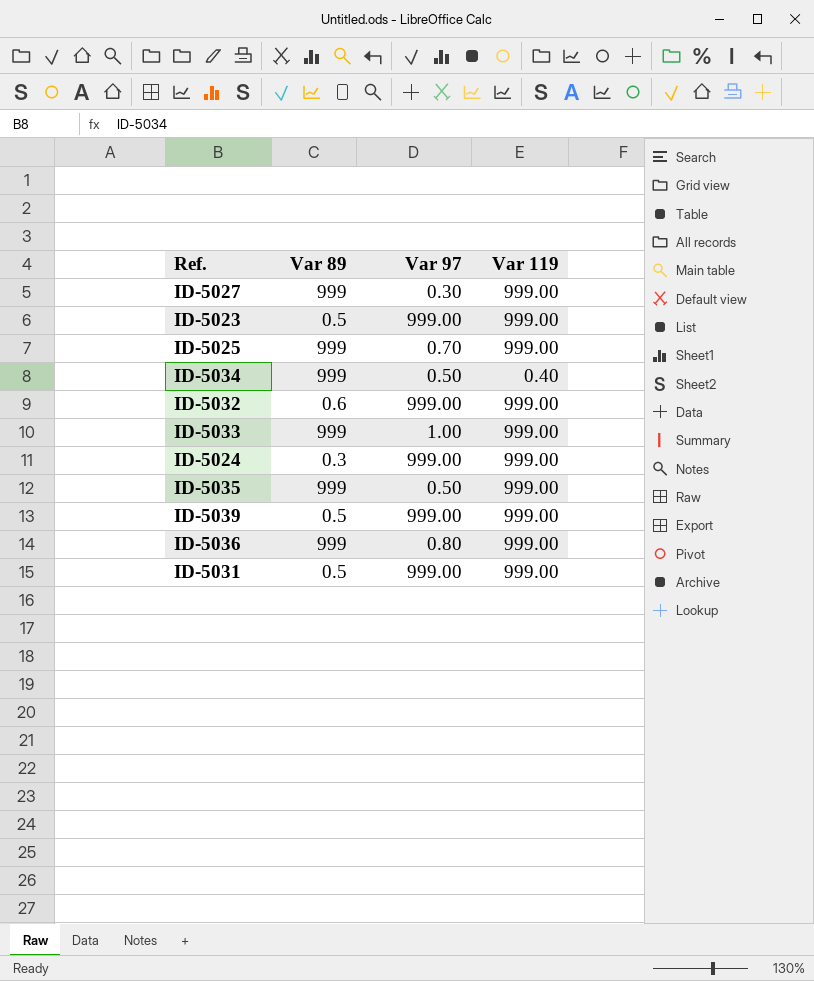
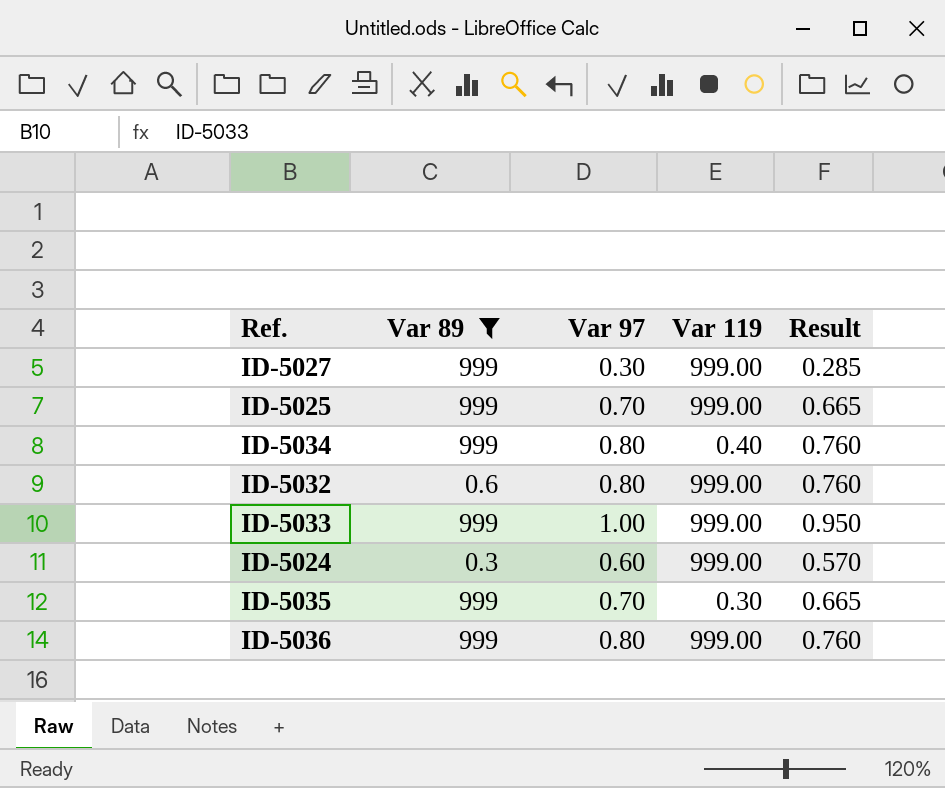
filter: none -> Var 89 != 0.5
column Result | formula: none -> [Var 97] * 0.95
ID-5034 | Var 97: 0.50 -> 0.80
ID-5032 | Var 97: 999.00 -> 0.80
ID-5024 | Var 97: 999.00 -> 0.60
ID-5035 | Var 97: 0.50 -> 0.70
ID-5035 | Var 119: 999.00 -> 0.30

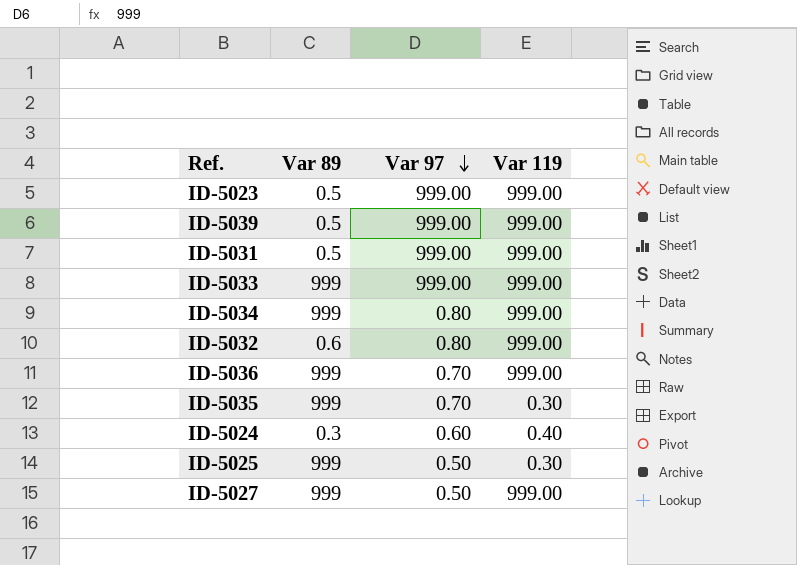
filter: Var 89 != 0.5 -> none
row order: none -> Var 97 descending
column Result | formula: [Var 97] * 0.95 -> none
ID-5033 | Var 97: 1.00 -> 999.00
ID-5034 | Var 119: 0.40 -> 999.00
ID-5036 | Var 97: 0.80 -> 0.70
ID-5024 | Var 119: 999.00 -> 0.40
ID-5025 | Var 97: 0.70 -> 0.50
ID-5025 | Var 119: 999.00 -> 0.30
ID-5027 | Var 97: 0.30 -> 0.50

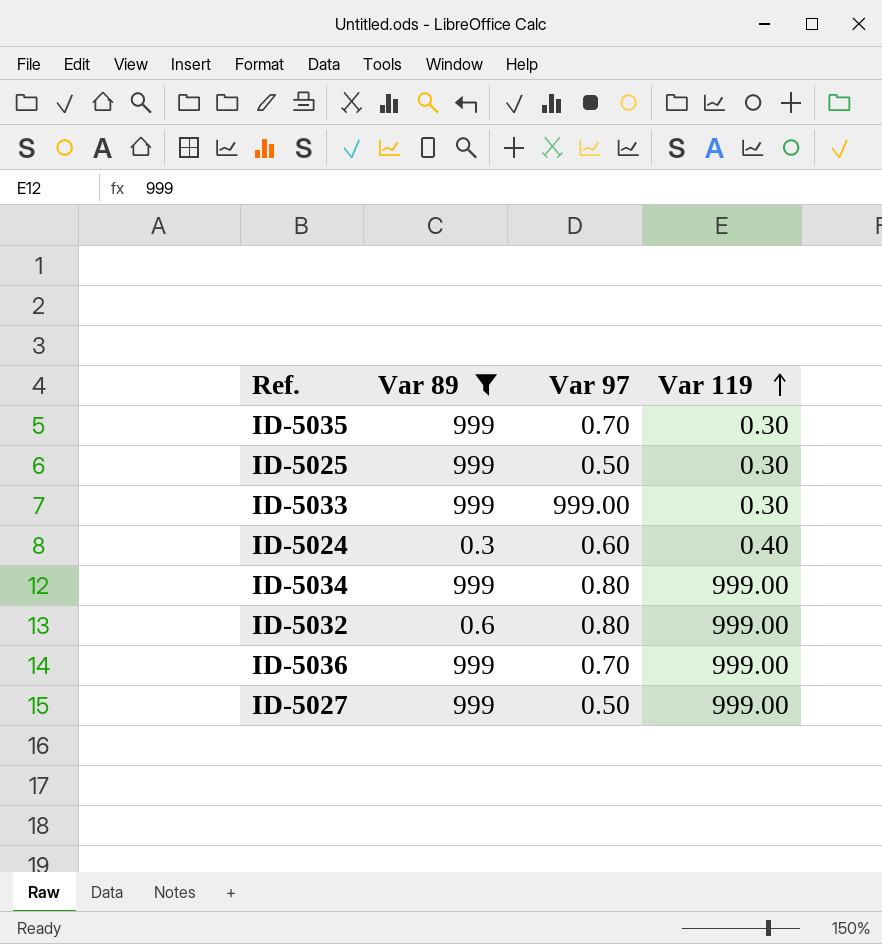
filter: none -> Var 89 != 0.5
row order: Var 97 descending -> Var 119 ascending
ID-5033 | Var 119: 999.00 -> 0.30

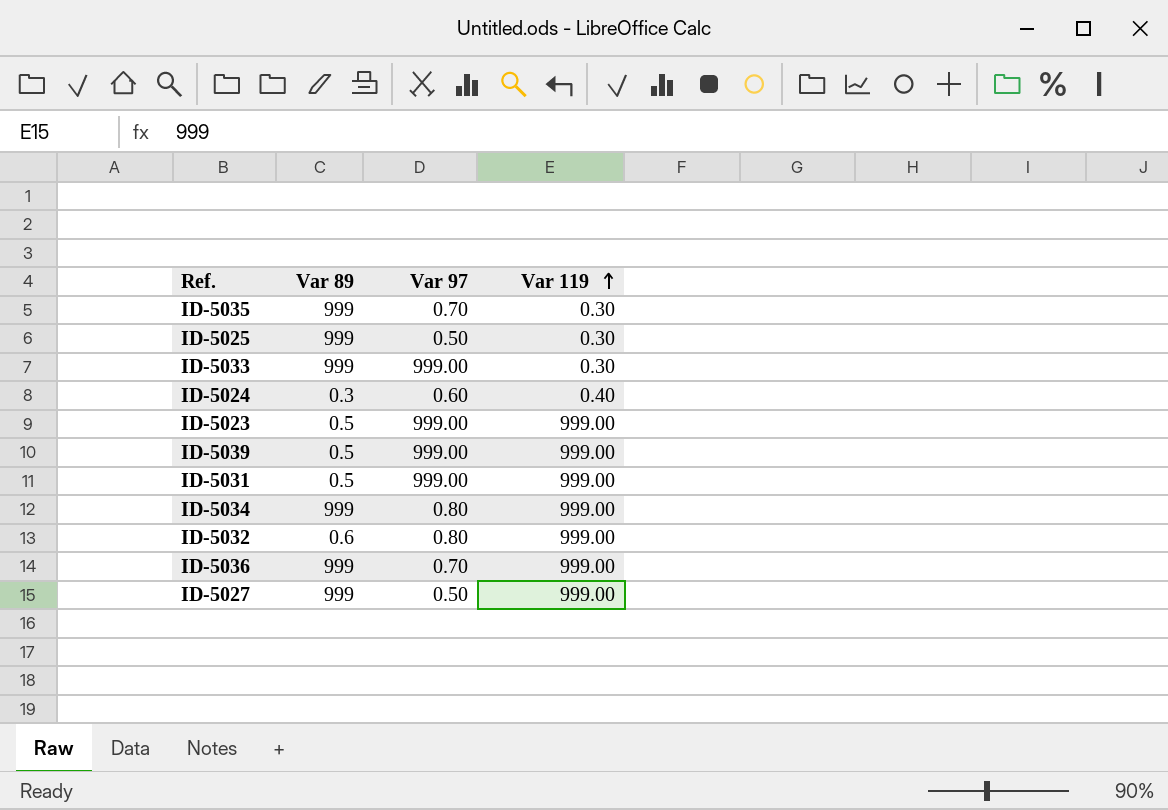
filter: Var 89 != 0.5 -> none

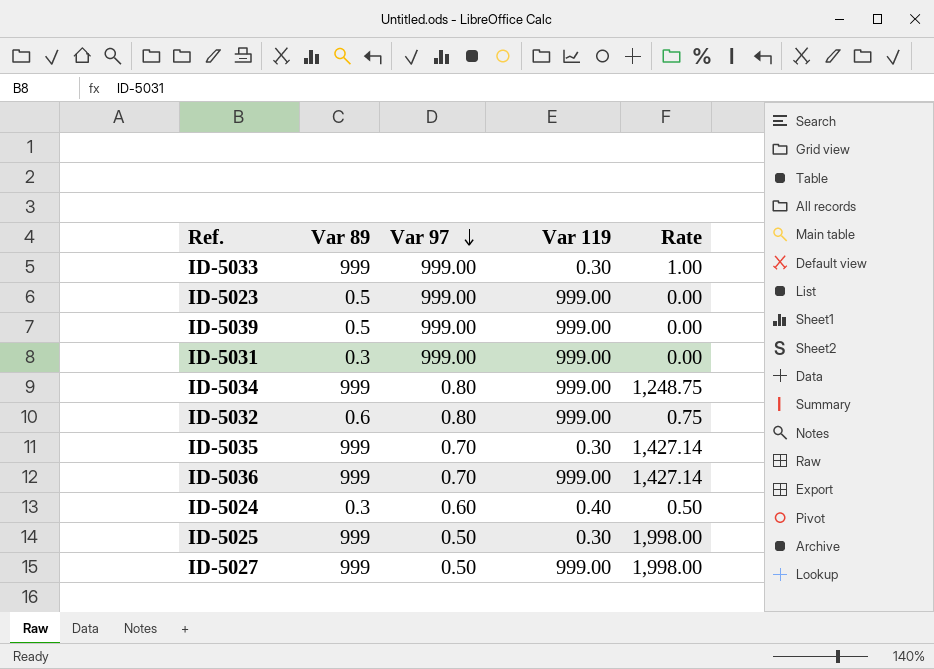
row order: Var 119 ascending -> Var 97 descending
column Rate | formula: none -> [Var 89] / [Var 97]
ID-5031 | Var 89: 0.5 -> 0.3

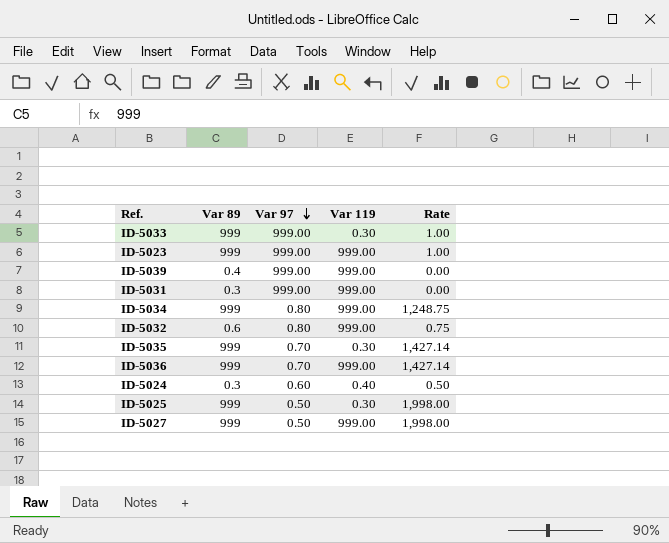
ID-5023 | Var 89: 0.5 -> 999
ID-5023 | Rate: 0.00 -> 1.00
ID-5039 | Var 89: 0.5 -> 0.4

